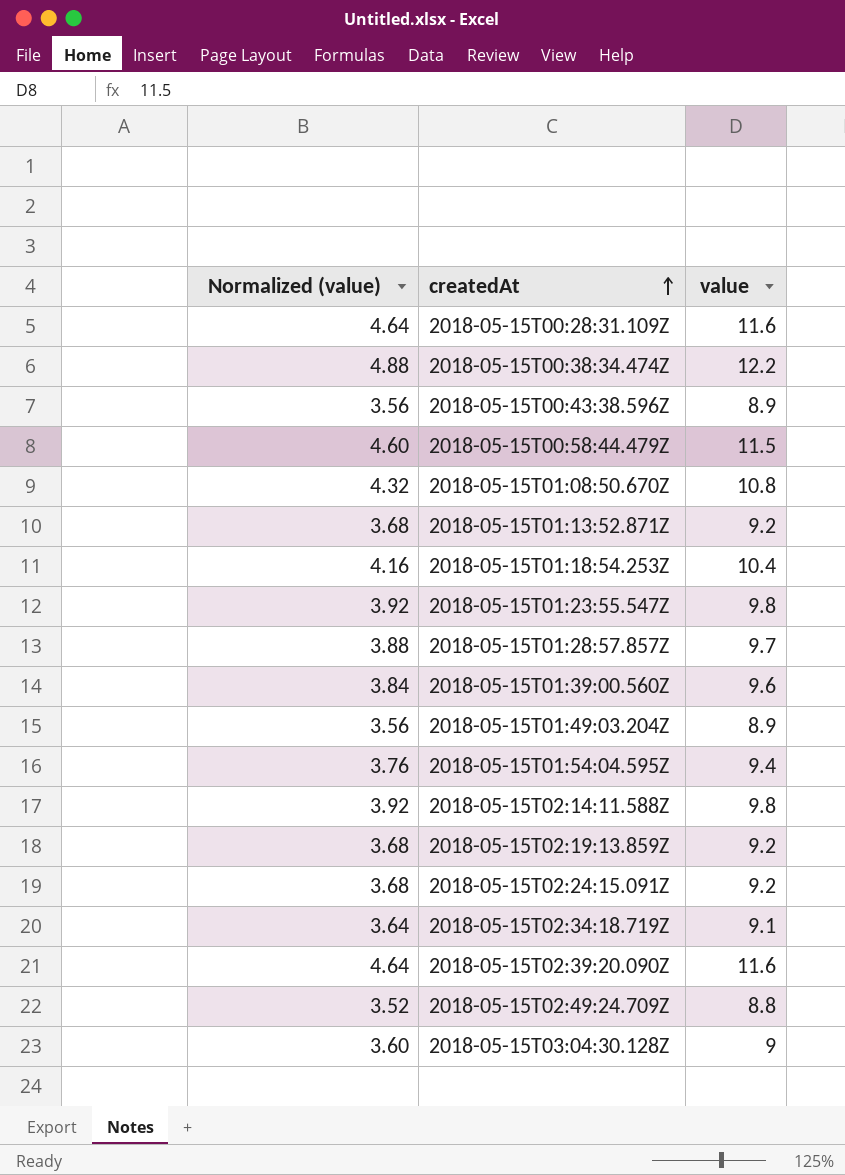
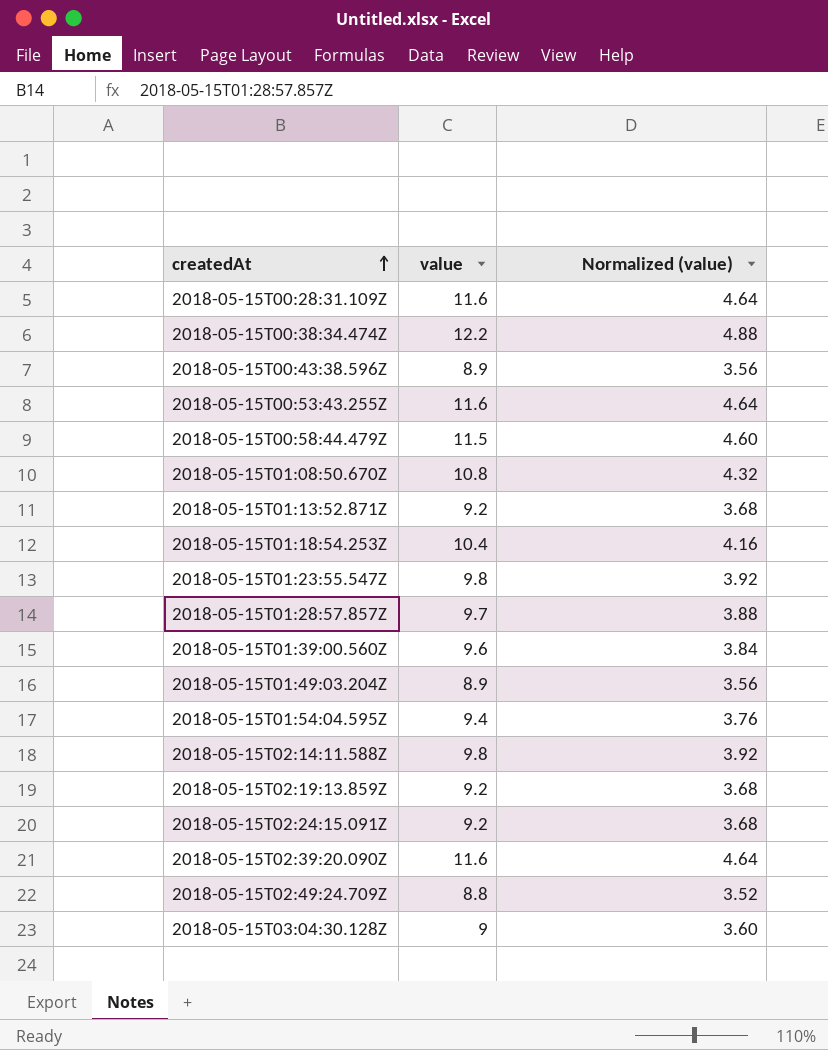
column Normalized (value) | position: 1 -> 3
row 2018-05-15T02:34:18.719Z: 3.64 | 9.1 -> none
row 2018-05-15T00:53:43.255Z: none -> 11.6 | 4.64

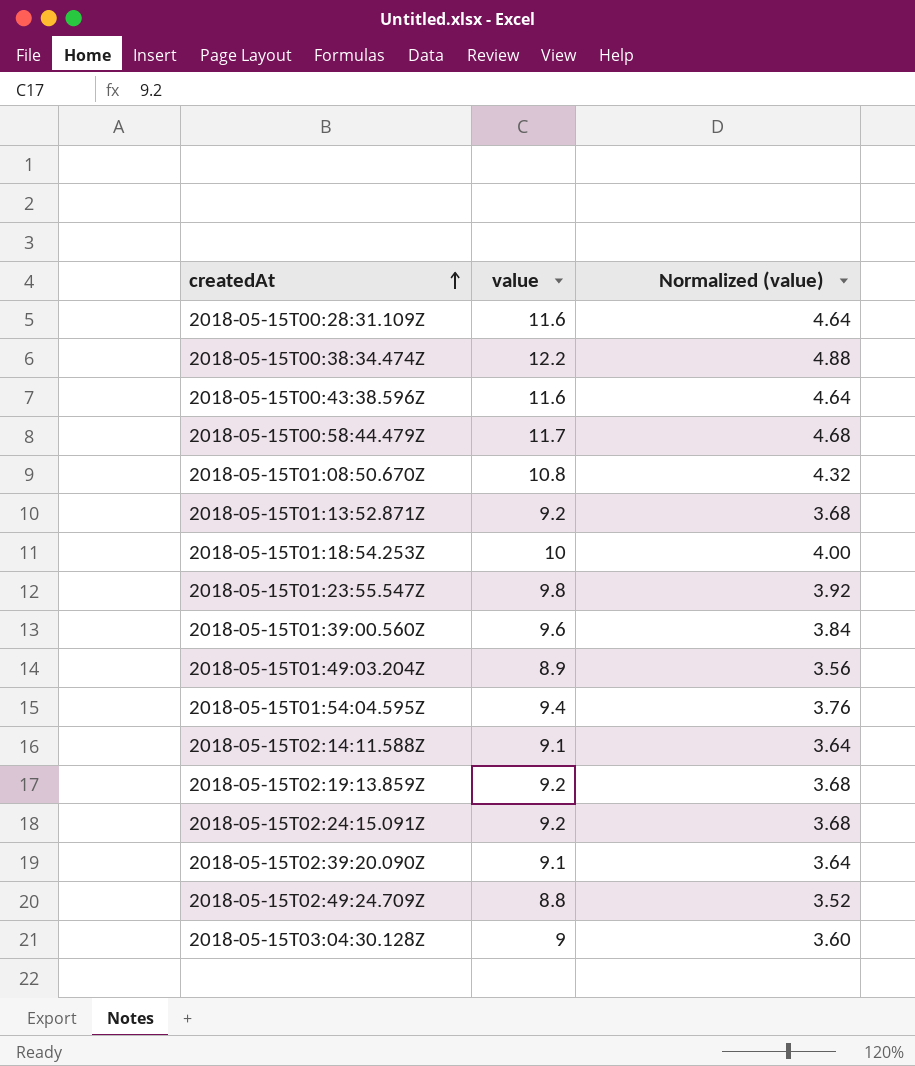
row 2018-05-15T00:53:43.255Z: 11.6 | 4.64 -> none
row 2018-05-15T01:28:57.857Z: 9.7 | 3.88 -> none
2018-05-15T00:43:38.596Z | value: 8.9 -> 11.6
2018-05-15T00:43:38.596Z | Normalized (value): 3.56 -> 4.64
2018-05-15T00:58:44.479Z | value: 11.5 -> 11.7
2018-05-15T00:58:44.479Z | Normalized (value): 4.60 -> 4.68
2018-05-15T01:18:54.253Z | value: 10.4 -> 10
2018-05-15T01:18:54.253Z | Normalized (value): 4.16 -> 4.00
2018-05-15T02:14:11.588Z | value: 9.8 -> 9.1
2018-05-15T02:14:11.588Z | Normalized (value): 3.92 -> 3.64
2018-05-15T02:39:20.090Z | value: 11.6 -> 9.1
2018-05-15T02:39:20.090Z | Normalized (value): 4.64 -> 3.64

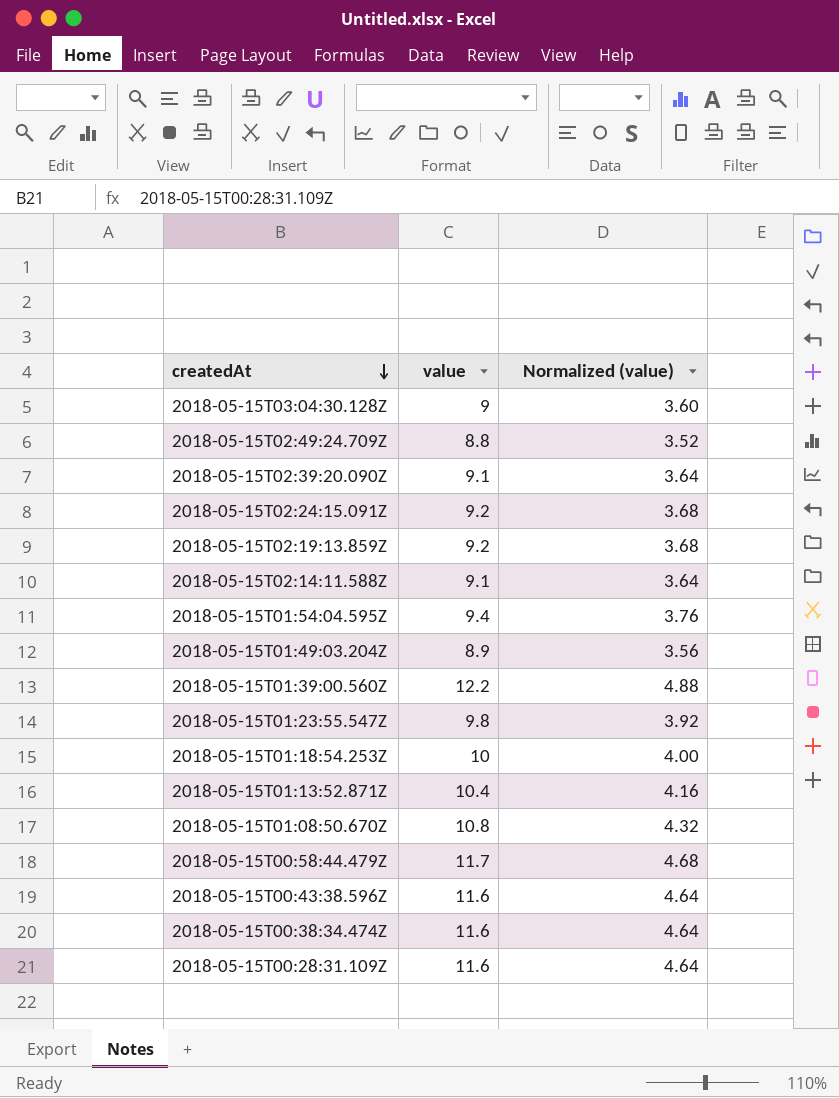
row order: createdAt ascending -> createdAt descending
2018-05-15T01:39:00.560Z | value: 9.6 -> 12.2
2018-05-15T01:39:00.560Z | Normalized (value): 3.84 -> 4.88
2018-05-15T01:13:52.871Z | value: 9.2 -> 10.4
2018-05-15T01:13:52.871Z | Normalized (value): 3.68 -> 4.16
2018-05-15T00:38:34.474Z | value: 12.2 -> 11.6
2018-05-15T00:38:34.474Z | Normalized (value): 4.88 -> 4.64

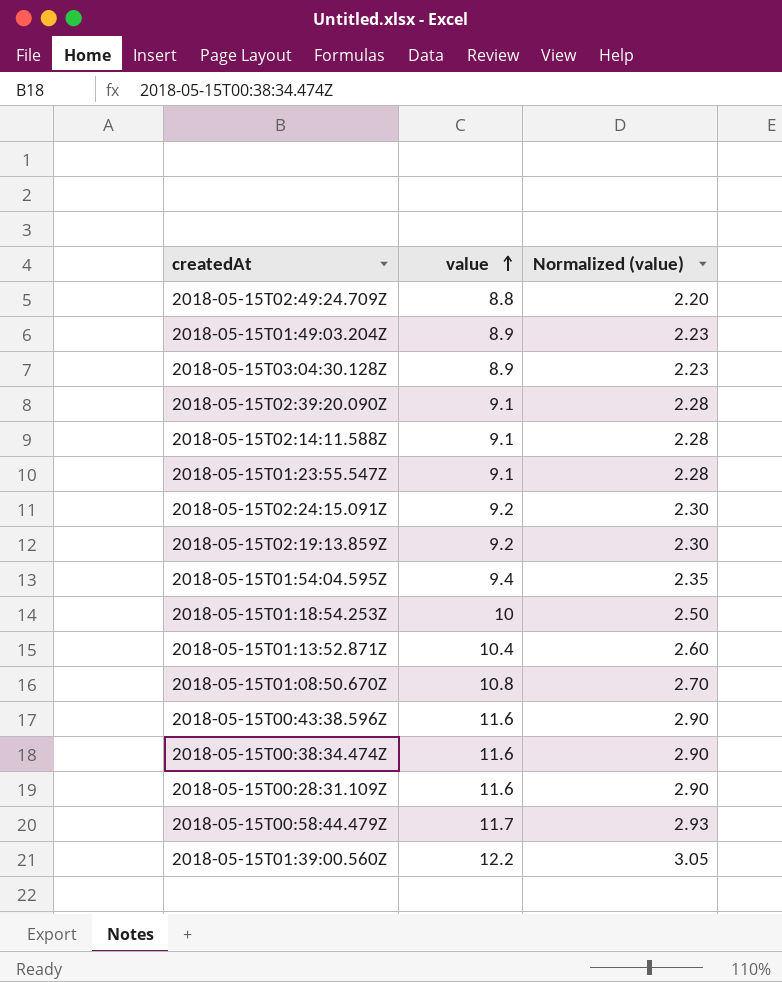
row order: createdAt descending -> value ascending
column Normalized (value) | formula: [value] * 0.4 -> [value] * 0.25
2018-05-15T03:04:30.128Z | value: 9 -> 8.9
2018-05-15T01:23:55.547Z | value: 9.8 -> 9.1

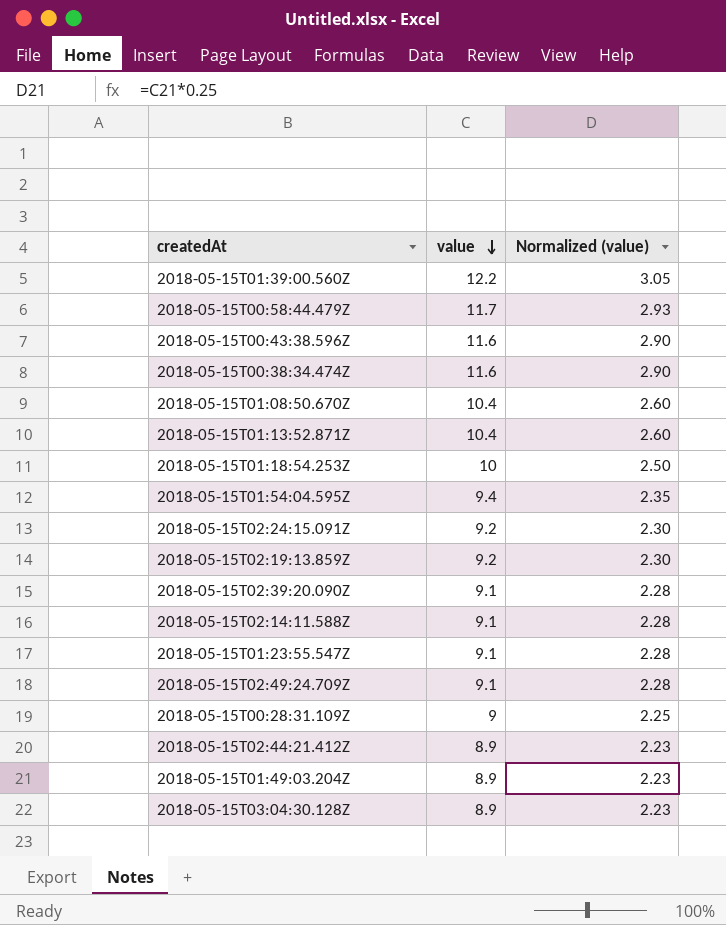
row order: value ascending -> value descending
2018-05-15T01:08:50.670Z | value: 10.8 -> 10.4
2018-05-15T01:08:50.670Z | Normalized (value): 2.70 -> 2.60
2018-05-15T02:49:24.709Z | value: 8.8 -> 9.1
2018-05-15T02:49:24.709Z | Normalized (value): 2.20 -> 2.28
2018-05-15T00:28:31.109Z | value: 11.6 -> 9
2018-05-15T00:28:31.109Z | Normalized (value): 2.90 -> 2.25
row 2018-05-15T02:44:21.412Z: none -> 8.9 | 2.23

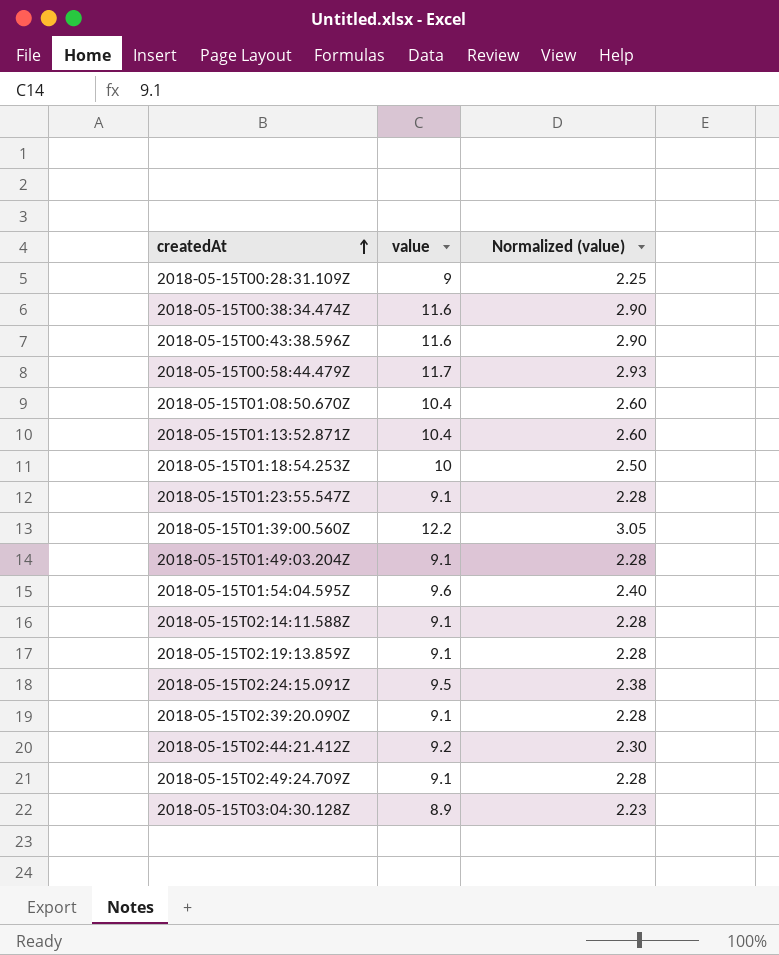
row order: value descending -> createdAt ascending
2018-05-15T01:49:03.204Z | value: 8.9 -> 9.1
2018-05-15T01:49:03.204Z | Normalized (value): 2.23 -> 2.28
2018-05-15T01:54:04.595Z | value: 9.4 -> 9.6
2018-05-15T01:54:04.595Z | Normalized (value): 2.35 -> 2.40
2018-05-15T02:19:13.859Z | value: 9.2 -> 9.1
2018-05-15T02:19:13.859Z | Normalized (value): 2.30 -> 2.28
2018-05-15T02:24:15.091Z | value: 9.2 -> 9.5
2018-05-15T02:24:15.091Z | Normalized (value): 2.30 -> 2.38
2018-05-15T02:44:21.412Z | value: 8.9 -> 9.2
2018-05-15T02:44:21.412Z | Normalized (value): 2.23 -> 2.30

